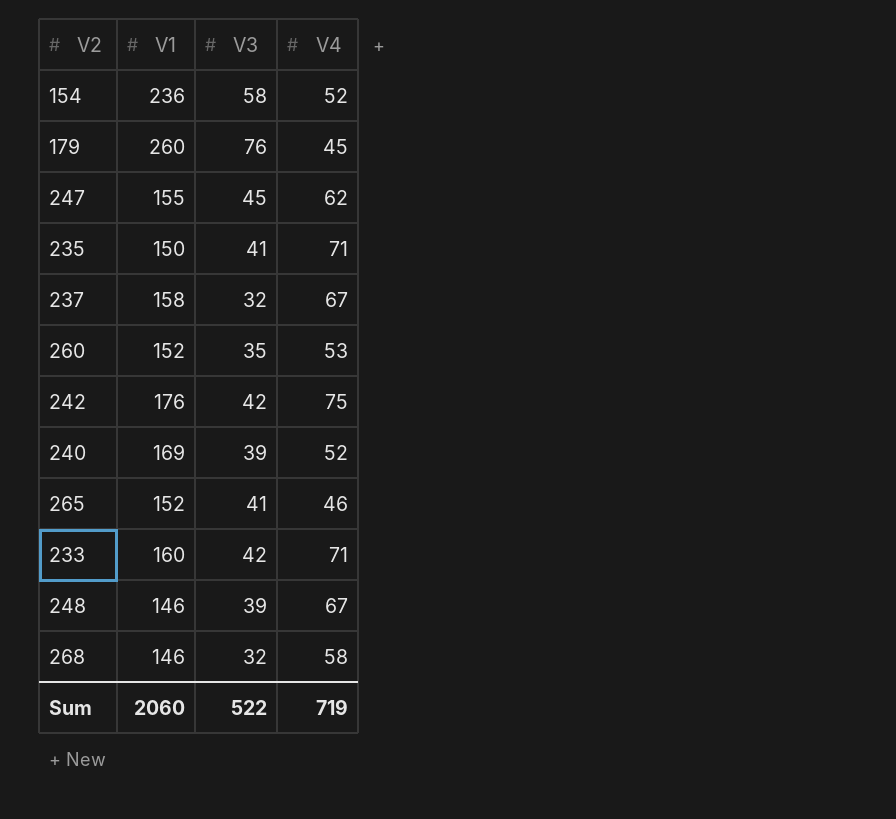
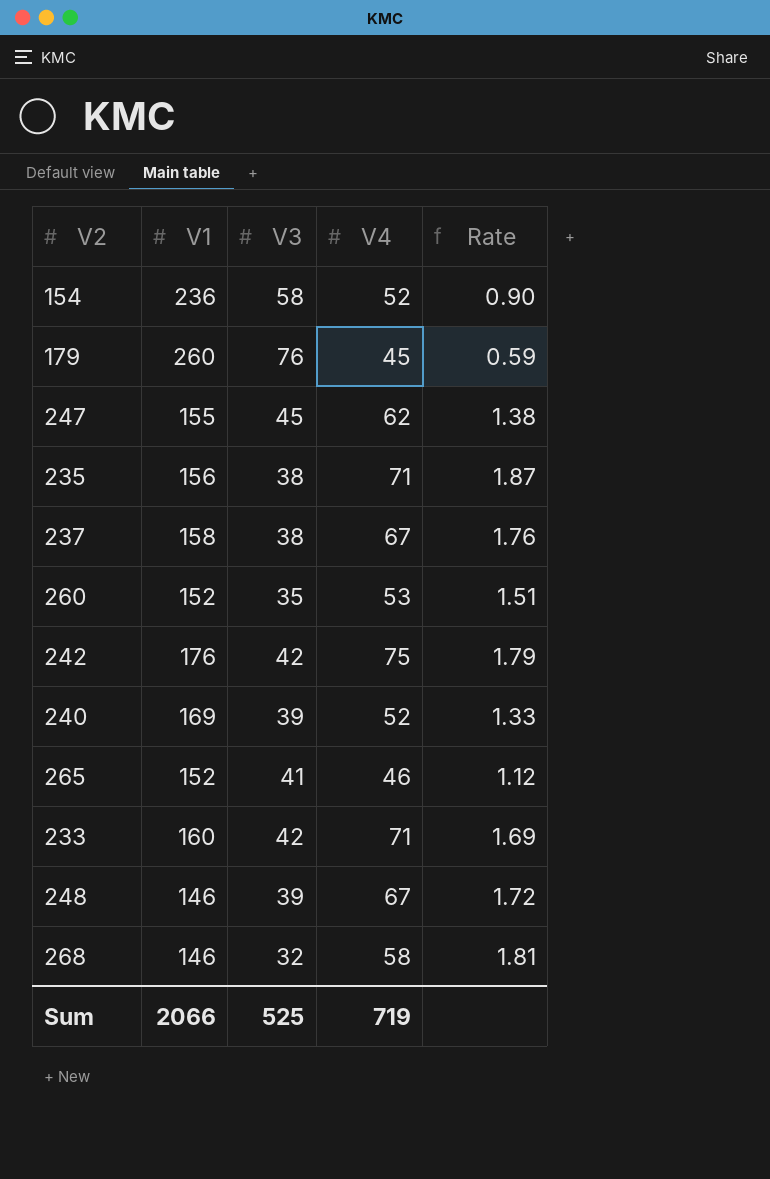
column Rate | formula: none -> [V4] / [V3]
235 | V1: 150 -> 156
235 | V3: 41 -> 38
237 | V3: 32 -> 38
Sum | V1: 2060 -> 2066
Sum | V3: 522 -> 525

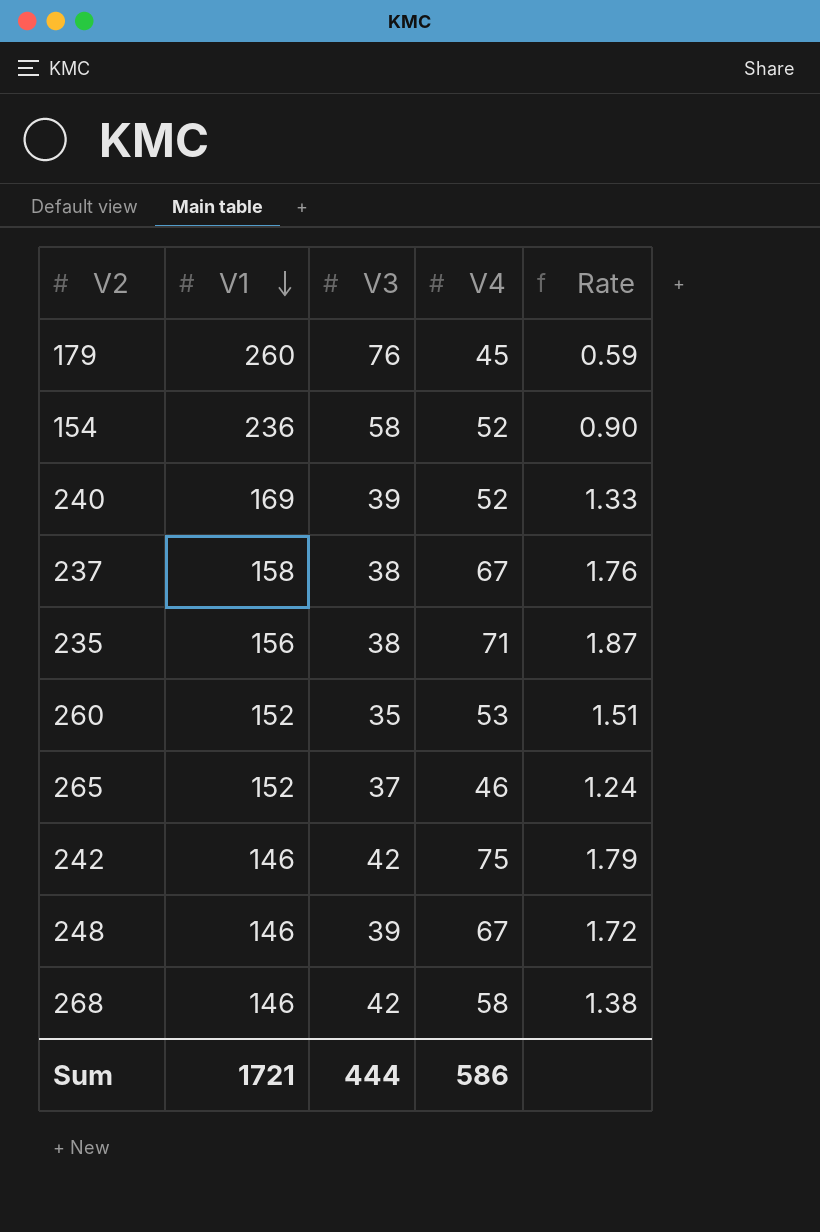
row order: none -> V1 descending
row 247: 155 | 45 | 62 | 1.38 -> none
row 233: 160 | 42 | 71 | 1.69 -> none
265 | V3: 41 -> 37
265 | Rate: 1.12 -> 1.24
242 | V1: 176 -> 146
268 | V3: 32 -> 42
268 | Rate: 1.81 -> 1.38
Sum | V1: 2066 -> 1721
Sum | V3: 525 -> 444
Sum | V4: 719 -> 586

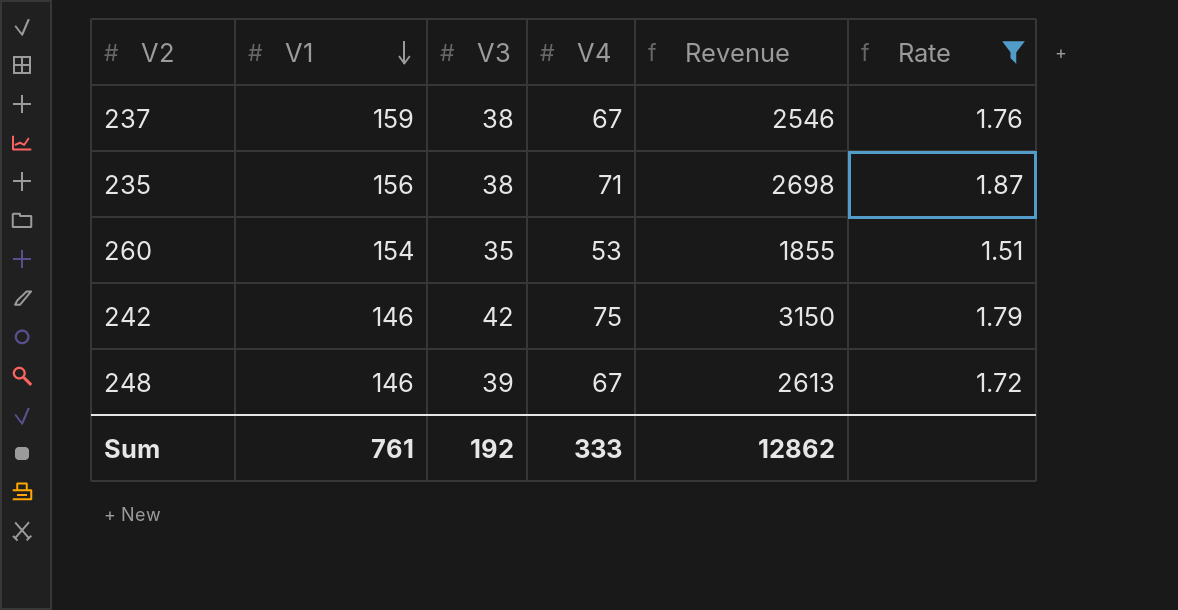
filter: none -> Rate >= 1.51
column Revenue | formula: none -> [V3] * [V4]
237 | V1: 158 -> 159
260 | V1: 152 -> 154
Sum | V1: 1721 -> 761
Sum | V3: 444 -> 192
Sum | V4: 586 -> 333

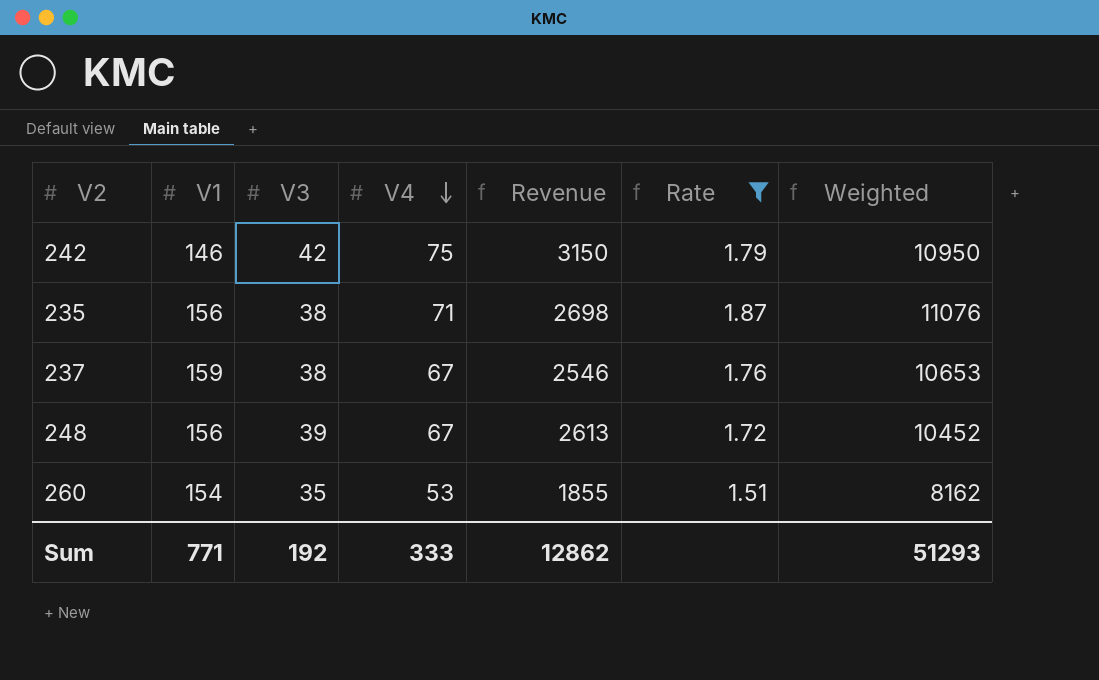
row order: V1 descending -> V4 descending
column Weighted | formula: none -> [V1] * [V4]
248 | V1: 146 -> 156
Sum | V1: 761 -> 771

